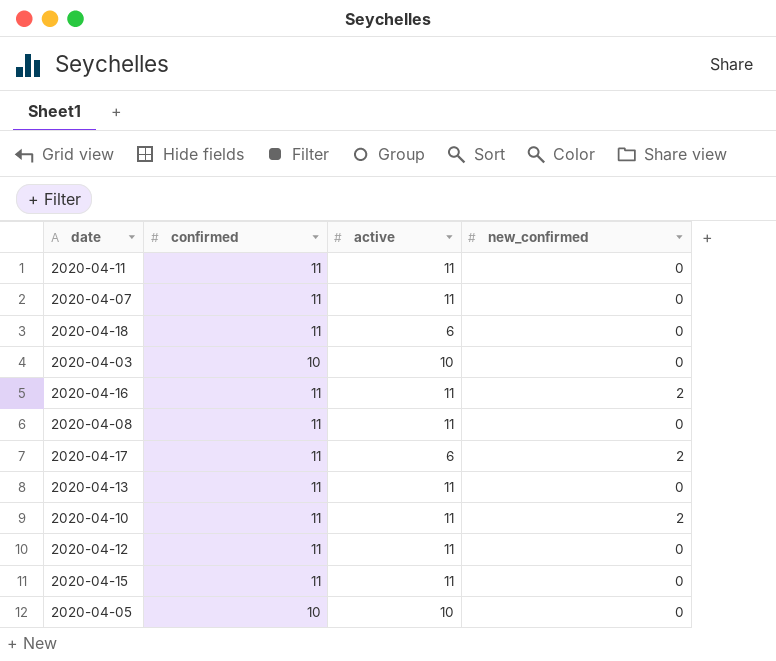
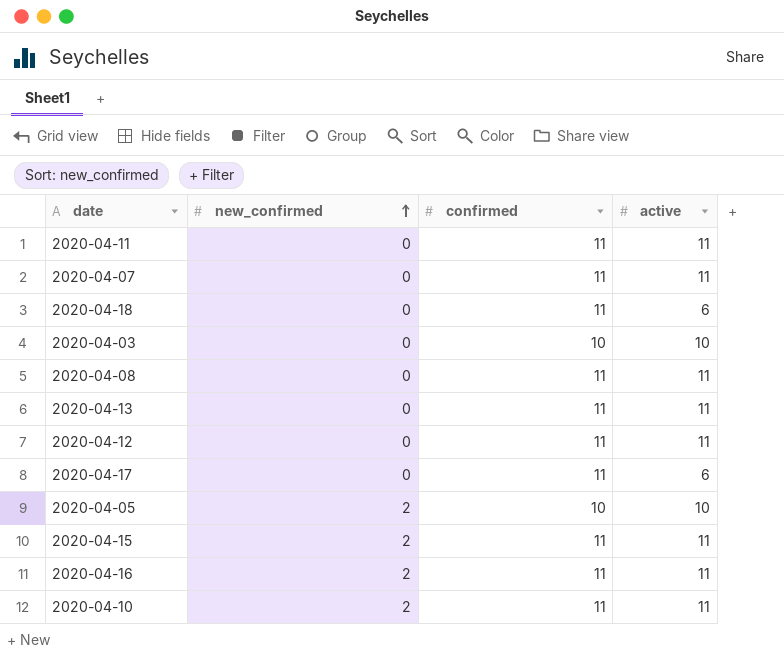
row order: none -> new_confirmed ascending
column new_confirmed | position: 4 -> 2
2020-04-17 | new_confirmed: 2 -> 0
2020-04-05 | new_confirmed: 0 -> 2
2020-04-15 | new_confirmed: 0 -> 2

